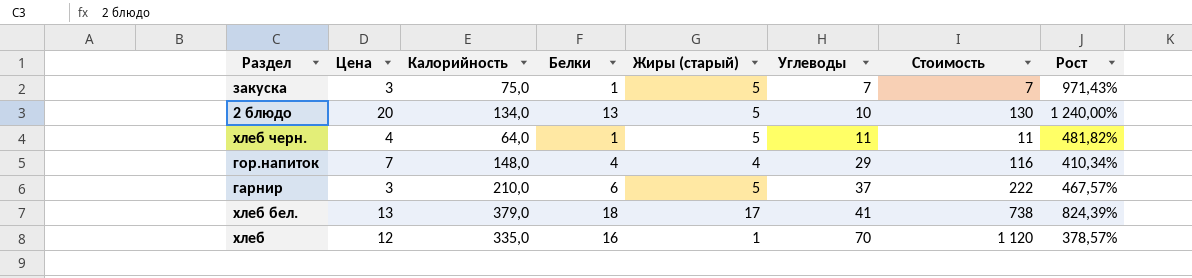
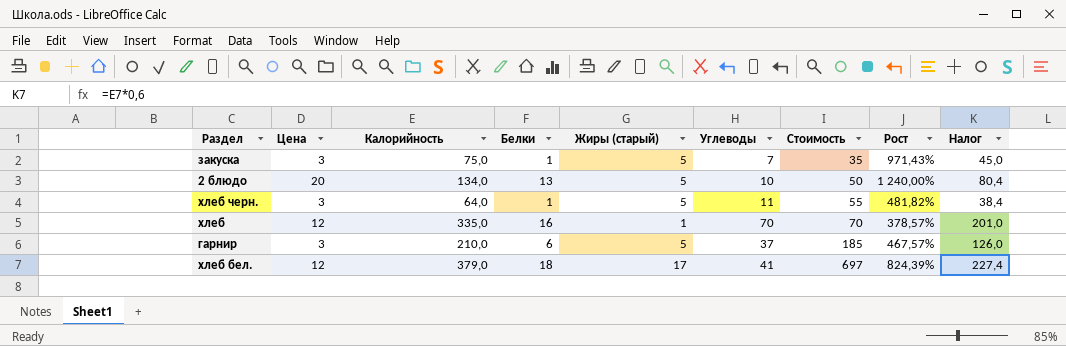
row order: Углеводы ascending -> Стоимость ascending
column Стоимость | formula: [Белки] * [Углеводы] -> [Жиры (старый)] * [Углеводы]
column Налог | formula: none -> [Калорийность] * 0,6
row гор.напиток: 7 | 148,0 | 4 | 4 | 29 | 116 | 410,34% -> none
хлеб черн. | Цена: 4 -> 3
хлеб бел. | Цена: 13 -> 12

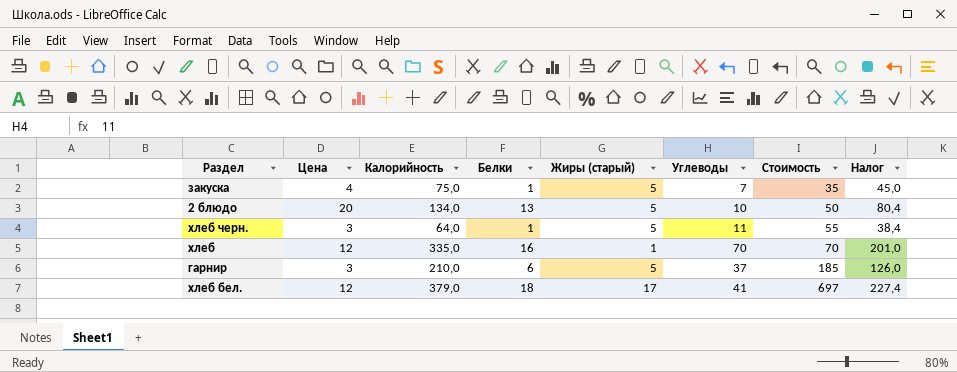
column Рост | formula: ([Калорийность] - [Углеводы]) / [Углеводы] -> none
закуска | Цена: 3 -> 4

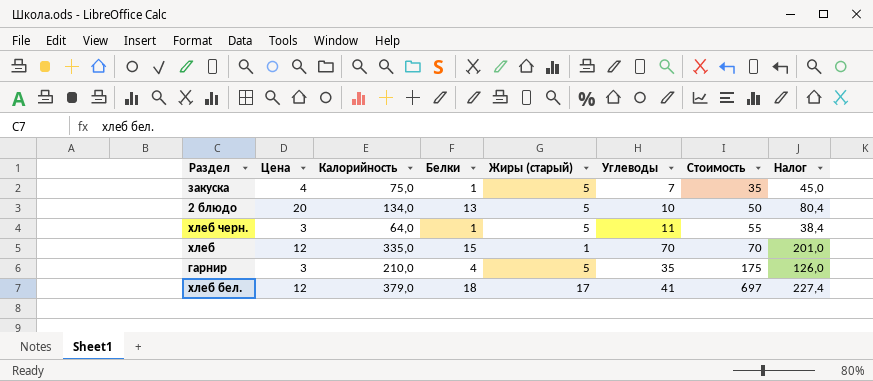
хлеб | Белки: 16 -> 15
гарнир | Белки: 6 -> 4
гарнир | Углеводы: 37 -> 35
гарнир | Стоимость: 185 -> 175

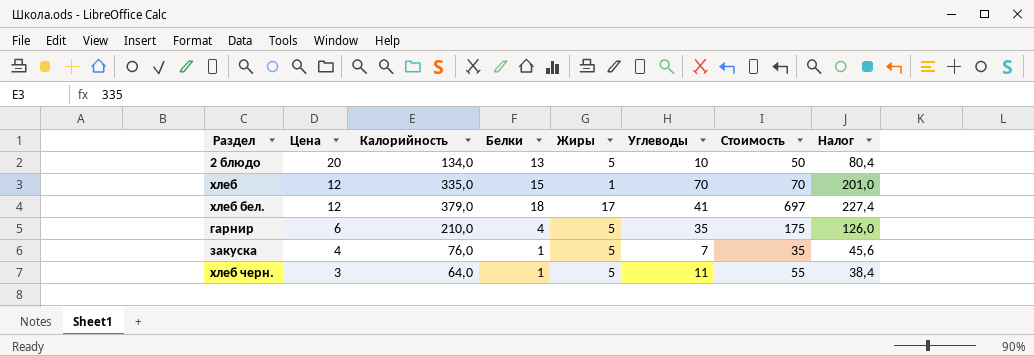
row order: Стоимость ascending -> Цена descending
column name: Жиры (старый) -> Жиры
гарнир | Цена: 3 -> 6
закуска | Калорийность: 75,0 -> 76,0
закуска | Налог: 45,0 -> 45,6

